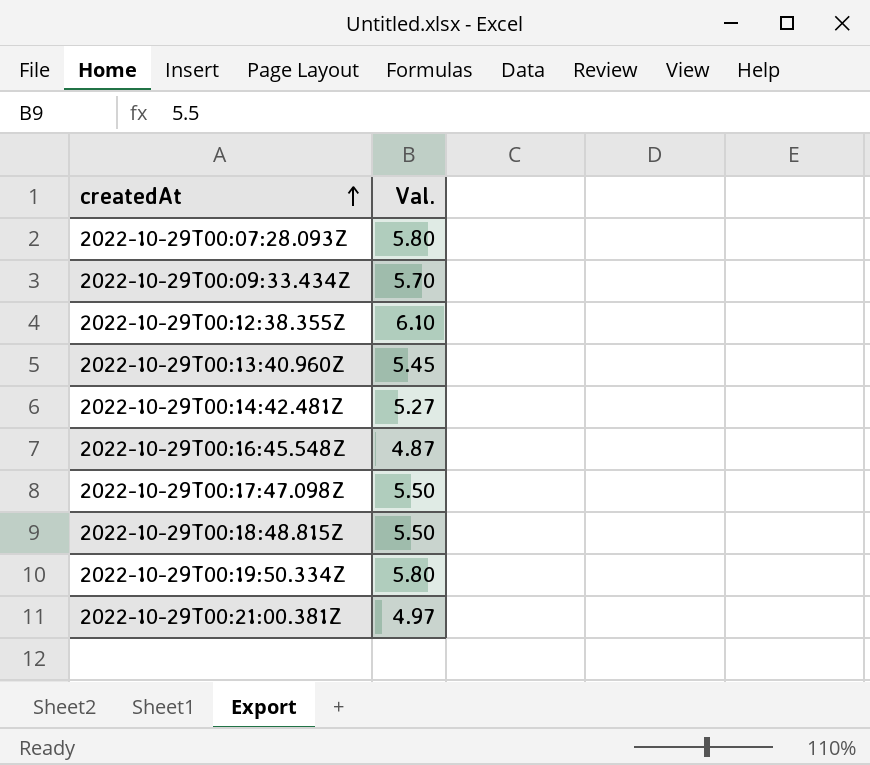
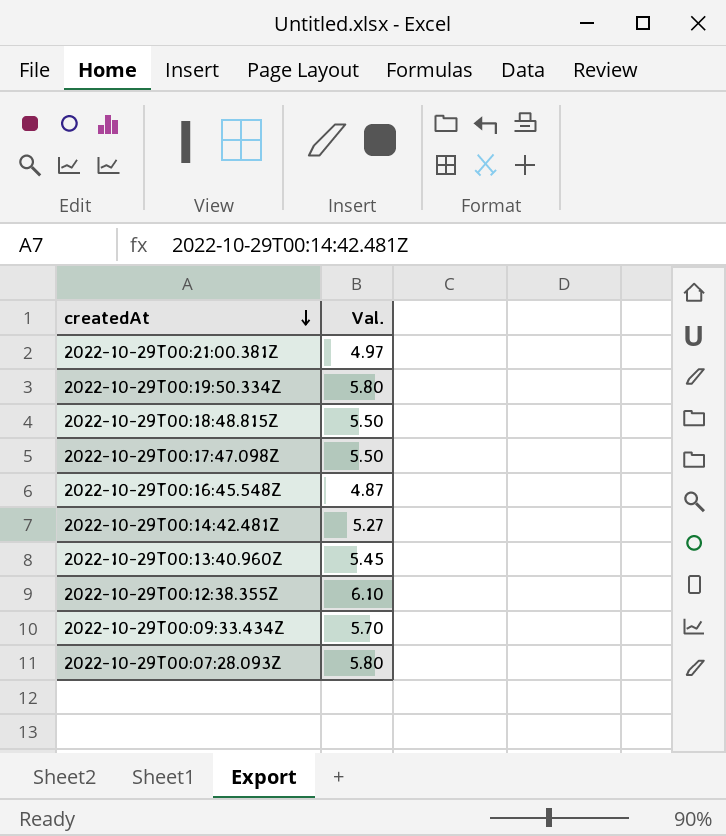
row order: createdAt ascending -> createdAt descending

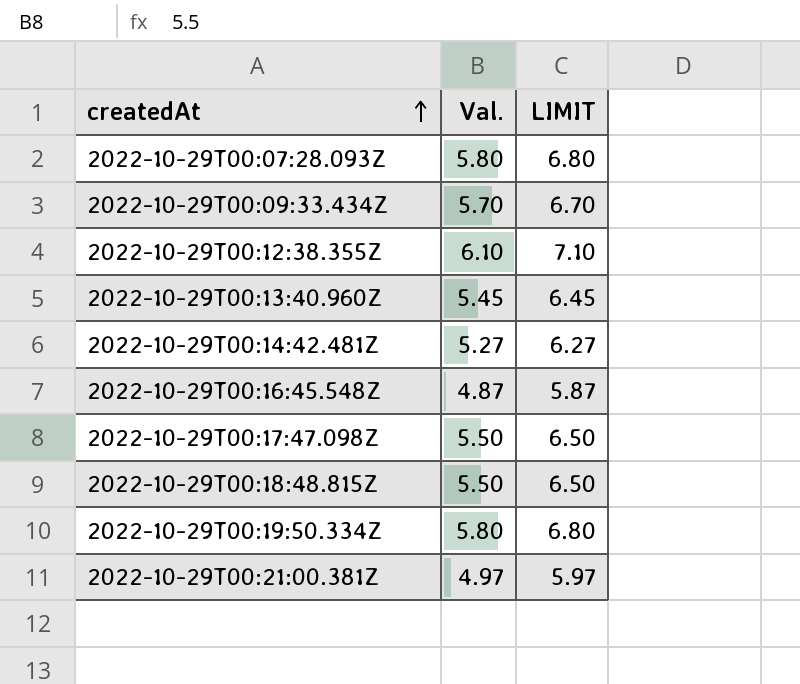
row order: createdAt descending -> createdAt ascending
column LIMIT | formula: none -> [Val.] + 1

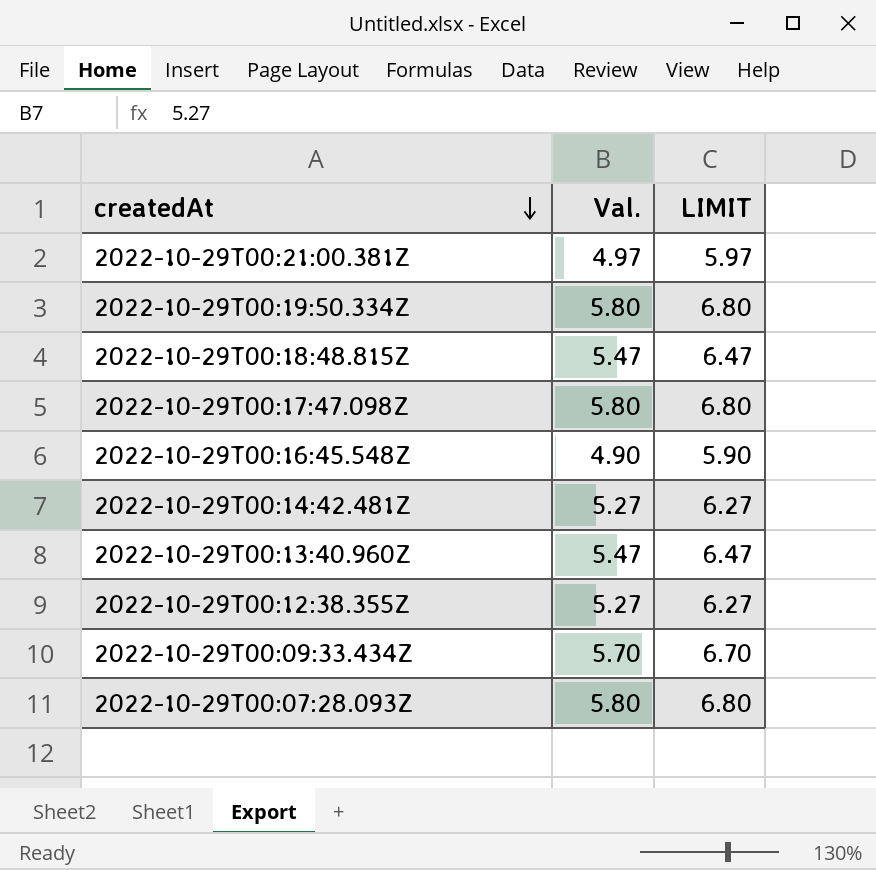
row order: createdAt ascending -> createdAt descending
2022-10-29T00:18:48.815Z | Val.: 5.50 -> 5.47
2022-10-29T00:18:48.815Z | LIMIT: 6.50 -> 6.47
2022-10-29T00:17:47.098Z | Val.: 5.50 -> 5.80
2022-10-29T00:17:47.098Z | LIMIT: 6.50 -> 6.80
2022-10-29T00:16:45.548Z | Val.: 4.87 -> 4.90
2022-10-29T00:16:45.548Z | LIMIT: 5.87 -> 5.90
2022-10-29T00:13:40.960Z | Val.: 5.45 -> 5.47
2022-10-29T00:13:40.960Z | LIMIT: 6.45 -> 6.47
2022-10-29T00:12:38.355Z | Val.: 6.10 -> 5.27
2022-10-29T00:12:38.355Z | LIMIT: 7.10 -> 6.27

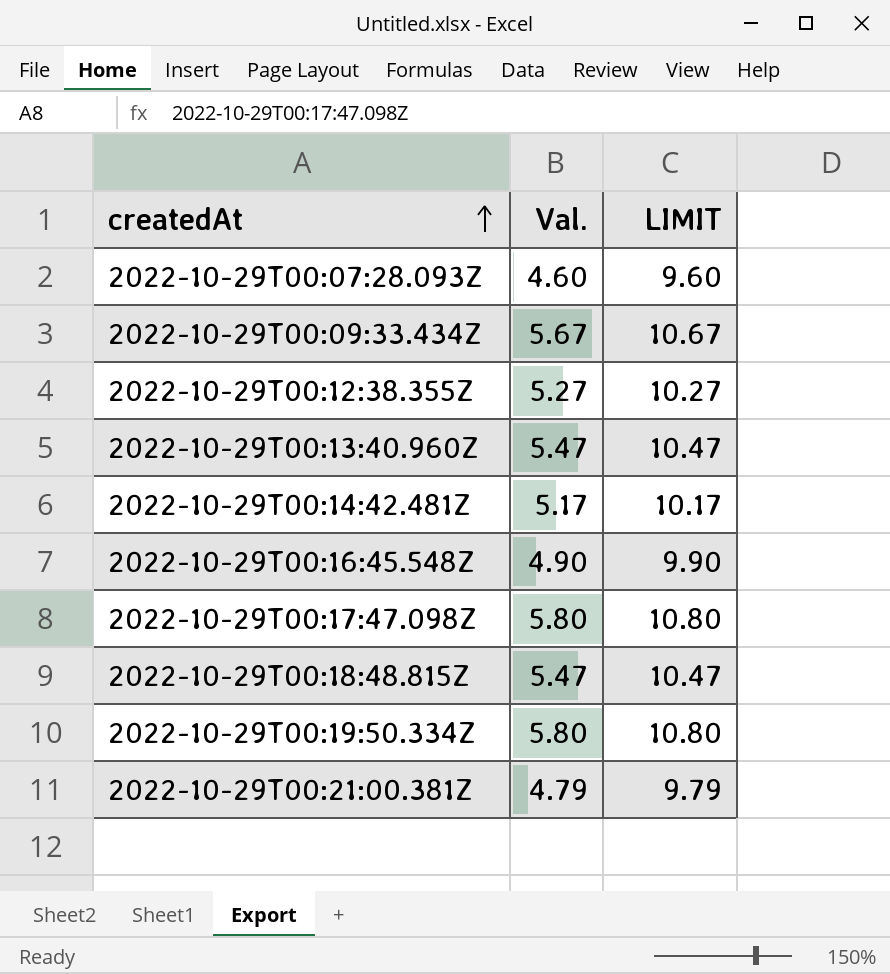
row order: createdAt descending -> createdAt ascending
column LIMIT | formula: [Val.] + 1 -> [Val.] + 5
2022-10-29T00:07:28.093Z | Val.: 5.80 -> 4.60
2022-10-29T00:09:33.434Z | Val.: 5.70 -> 5.67
2022-10-29T00:14:42.481Z | Val.: 5.27 -> 5.17
2022-10-29T00:21:00.381Z | Val.: 4.97 -> 4.79

